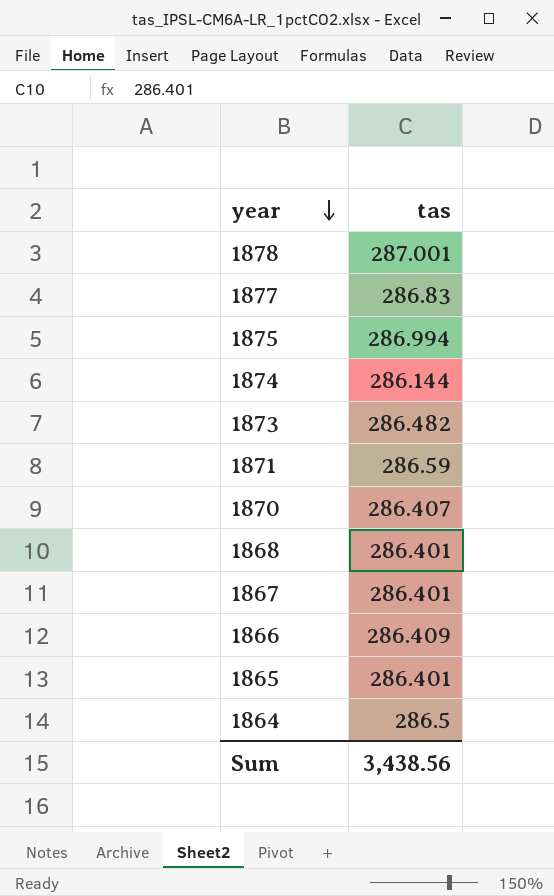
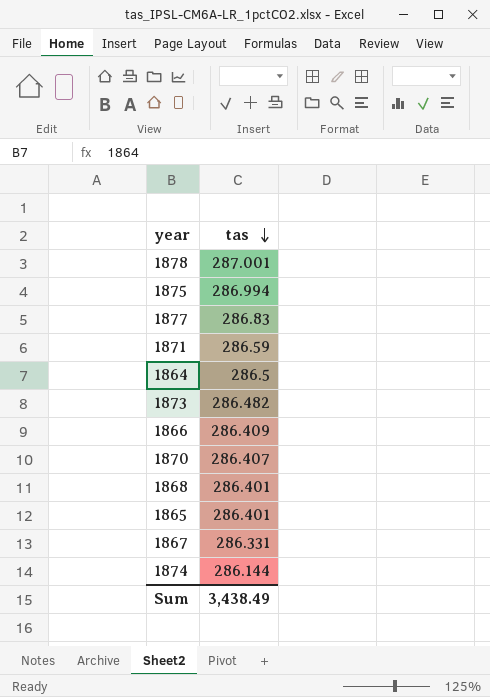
row order: year descending -> tas descending
1867 | tas: 286.401 -> 286.331
Sum | tas: 3,438.56 -> 3,438.49

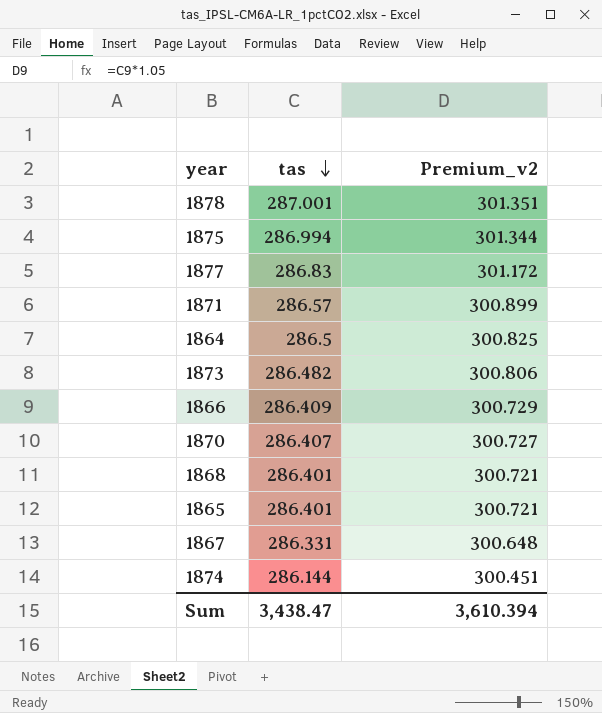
column Premium_v2 | formula: none -> [tas] * 1.05
1871 | tas: 286.59 -> 286.57
Sum | tas: 3,438.49 -> 3,438.47

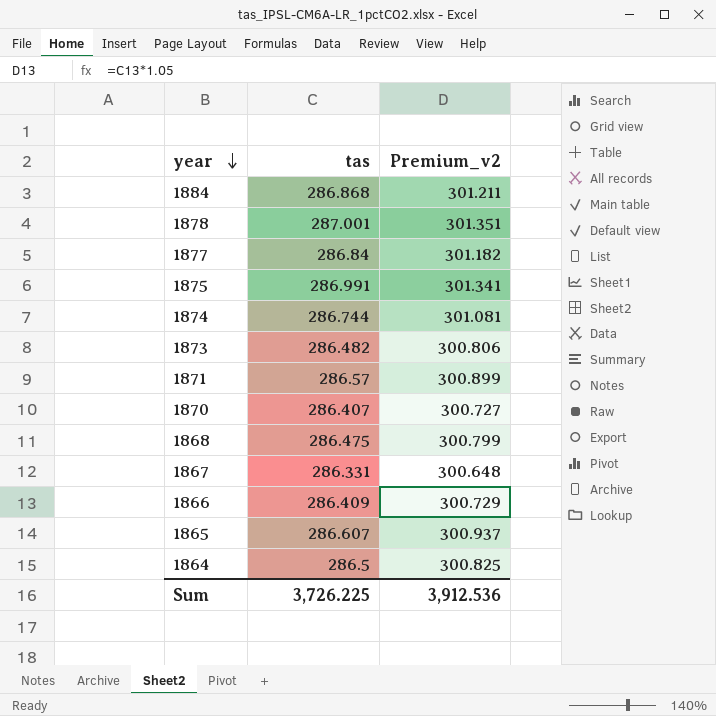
row order: tas descending -> year descending
row 1884: none -> 286.868 | 301.211
1877 | tas: 286.83 -> 286.84
1877 | Premium_v2: 301.172 -> 301.182
1875 | tas: 286.994 -> 286.991
1875 | Premium_v2: 301.344 -> 301.341
1874 | tas: 286.144 -> 286.744
1874 | Premium_v2: 300.451 -> 301.081
1868 | tas: 286.401 -> 286.475
1868 | Premium_v2: 300.721 -> 300.799
1865 | tas: 286.401 -> 286.607
1865 | Premium_v2: 300.721 -> 300.937
Sum | tas: 3,438.47 -> 3,726.225
Sum | Premium_v2: 3,610.394 -> 3,912.536

